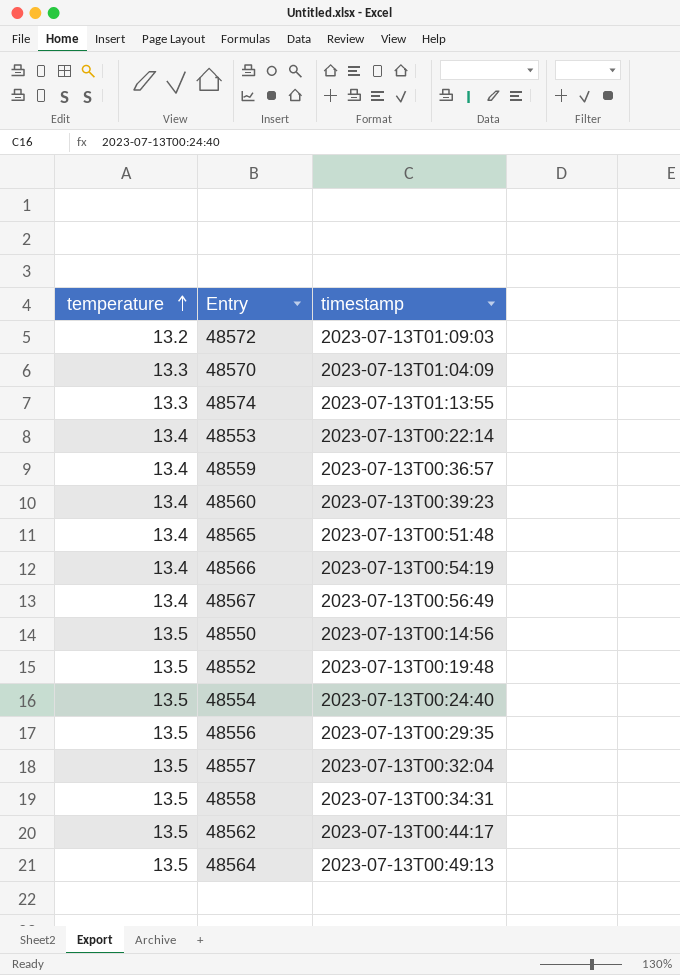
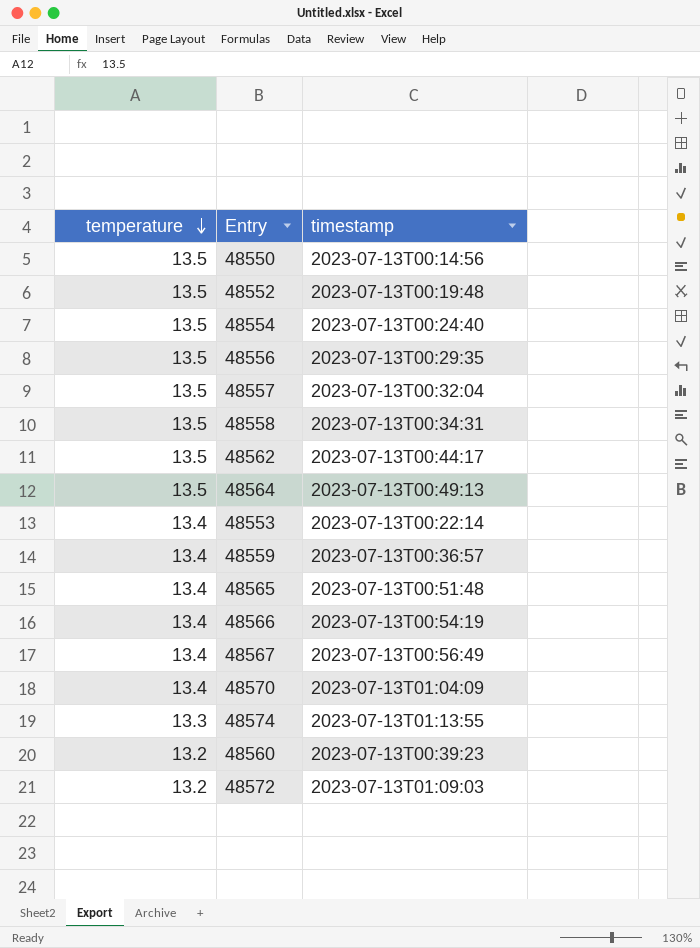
row order: temperature ascending -> temperature descending
48570 | temperature: 13.3 -> 13.4
48560 | temperature: 13.4 -> 13.2

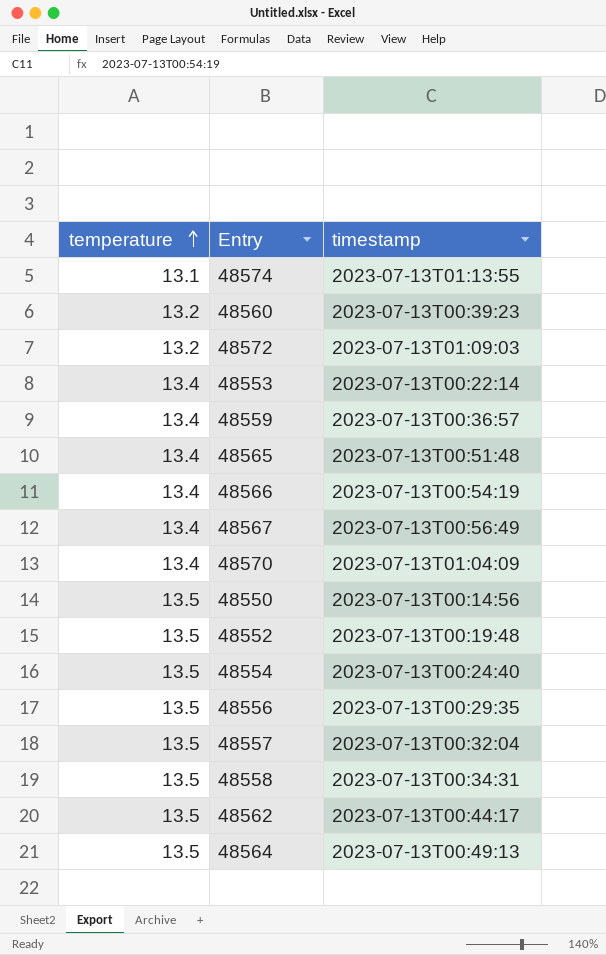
row order: temperature descending -> temperature ascending
48574 | temperature: 13.3 -> 13.1

